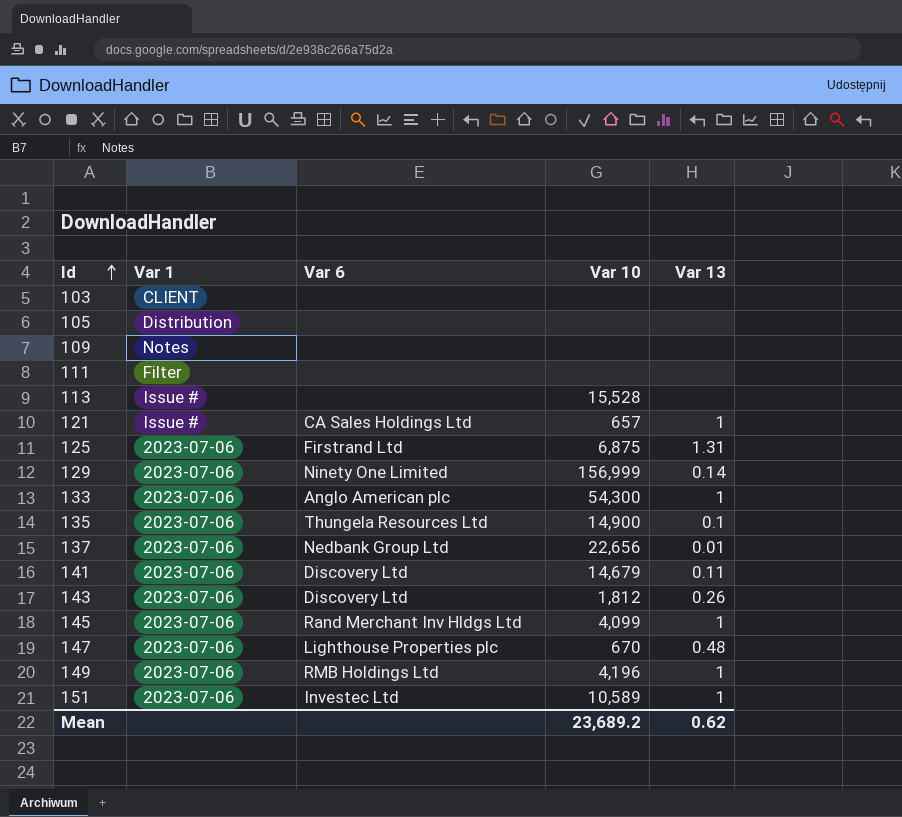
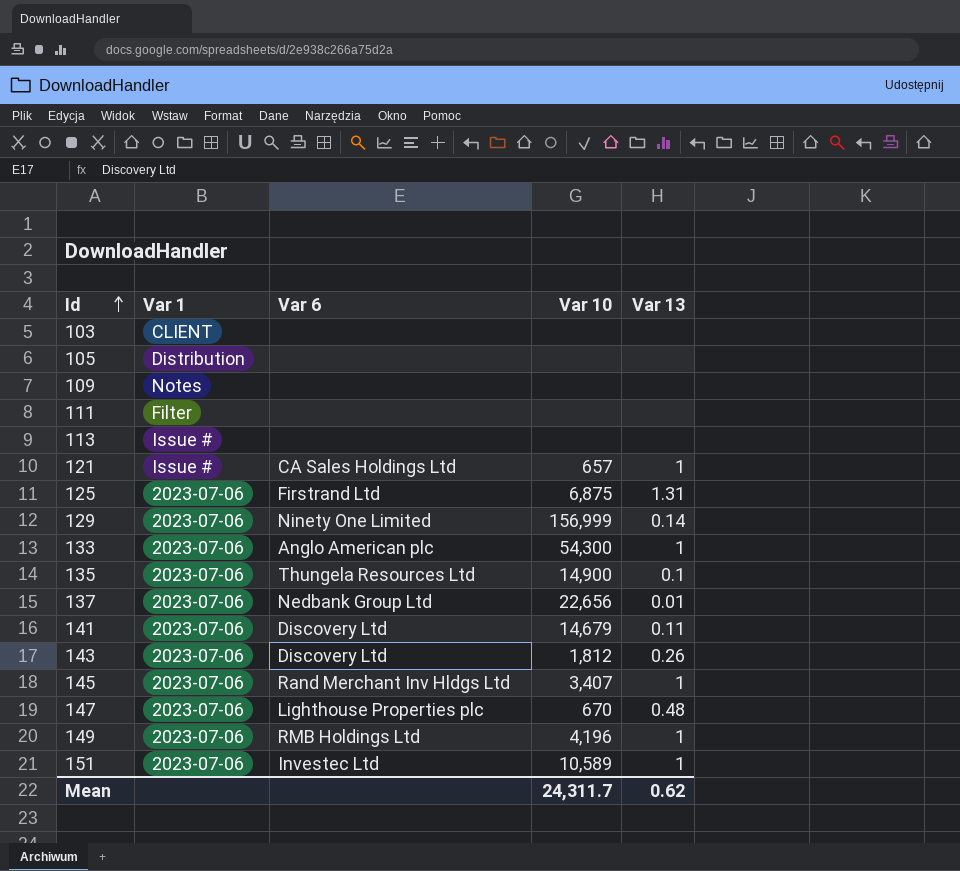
113 | Var 10: 15,528 -> none
145 | Var 10: 4,099 -> 3,407
Mean | Var 10: 23,689.2 -> 24,311.7

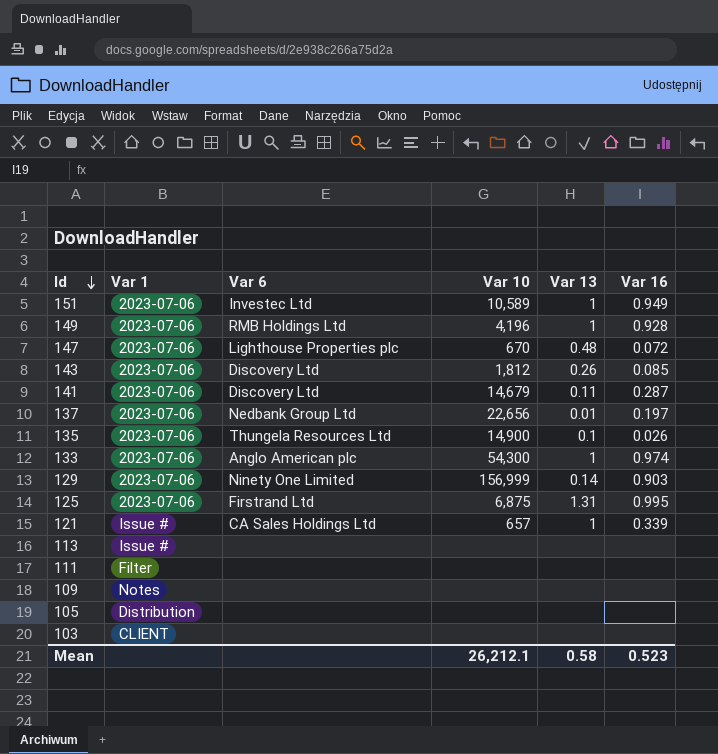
row order: Id ascending -> Id descending
column Var 16 | position: none -> 6
row 145: 2023-07-06 | Rand Merchant Inv Hldgs Ltd | 3,407 | 1 -> none
Mean | Var 10: 24,311.7 -> 26,212.1
Mean | Var 13: 0.62 -> 0.58

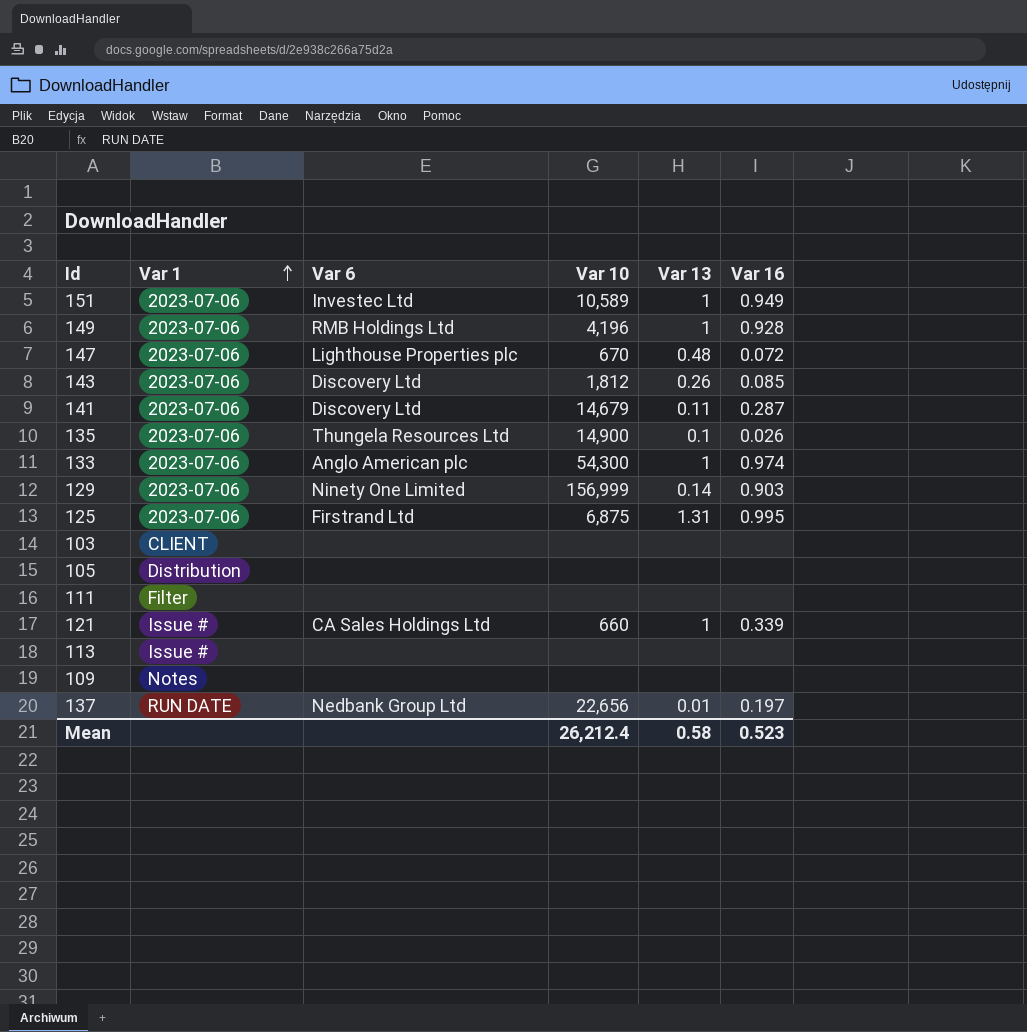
row order: Id descending -> Var 1 ascending
121 | Var 10: 657 -> 660
137 | Var 1: 2023-07-06 -> RUN DATE
Mean | Var 10: 26,212.1 -> 26,212.4

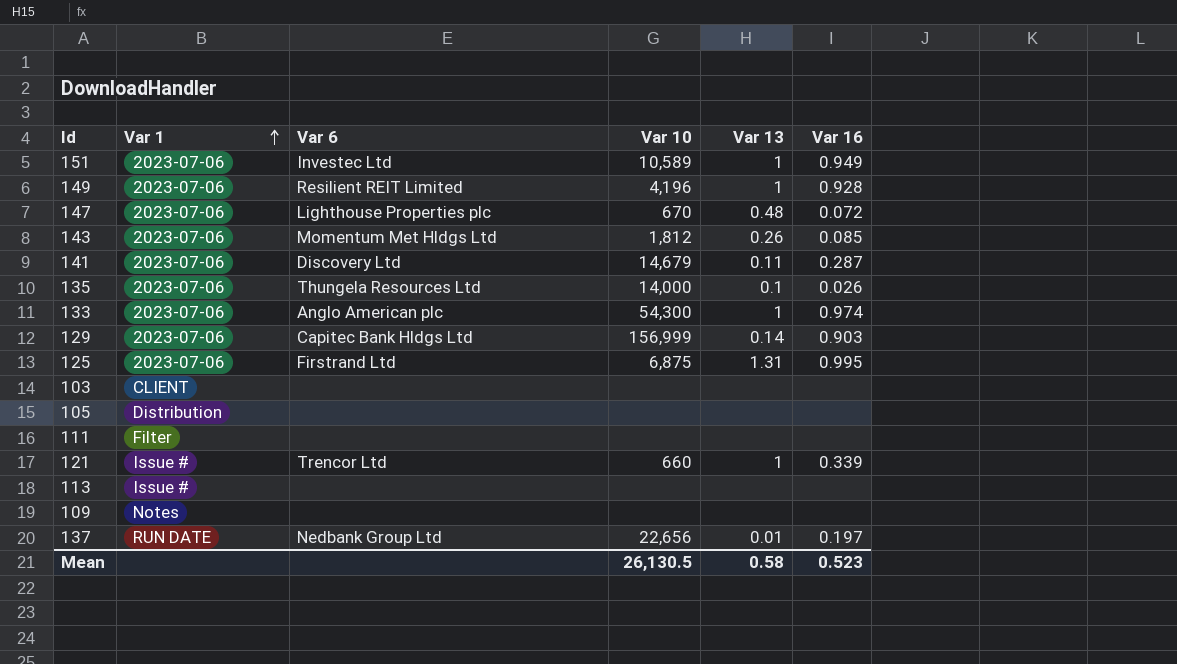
149 | Var 6: RMB Holdings Ltd -> Resilient REIT Limited
143 | Var 6: Discovery Ltd -> Momentum Met Hldgs Ltd
135 | Var 10: 14,900 -> 14,000
129 | Var 6: Ninety One Limited -> Capitec Bank Hldgs Ltd
121 | Var 6: CA Sales Holdings Ltd -> Trencor Ltd
Mean | Var 10: 26,212.4 -> 26,130.5

